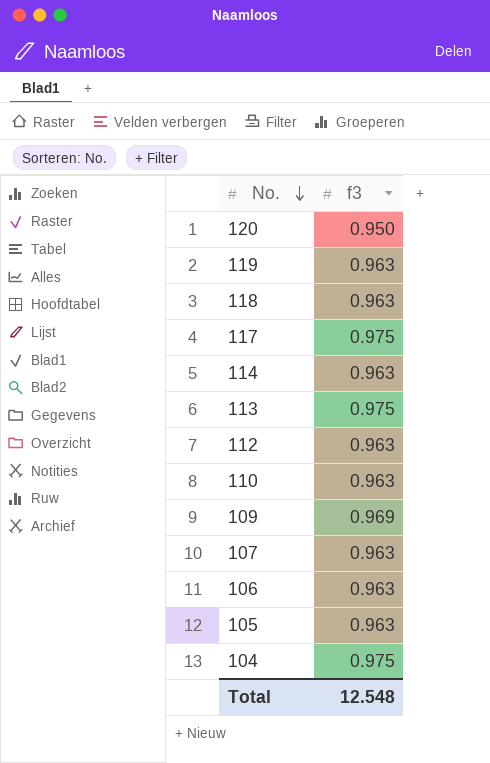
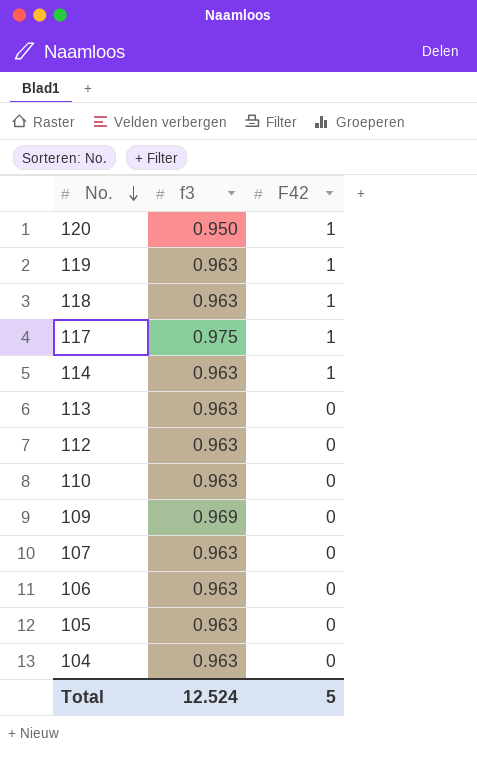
column F42 | position: none -> 3
113 | f3: 0.975 -> 0.963
104 | f3: 0.975 -> 0.963
Total | f3: 12.548 -> 12.524

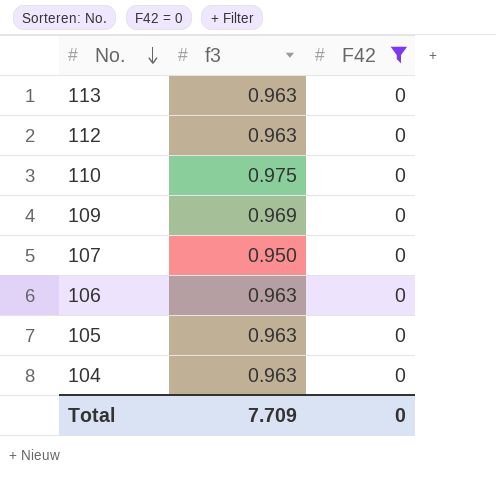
filter: none -> F42 = 0
110 | f3: 0.963 -> 0.975
107 | f3: 0.963 -> 0.950
Total | f3: 12.524 -> 7.709
Total | F42: 5 -> 0

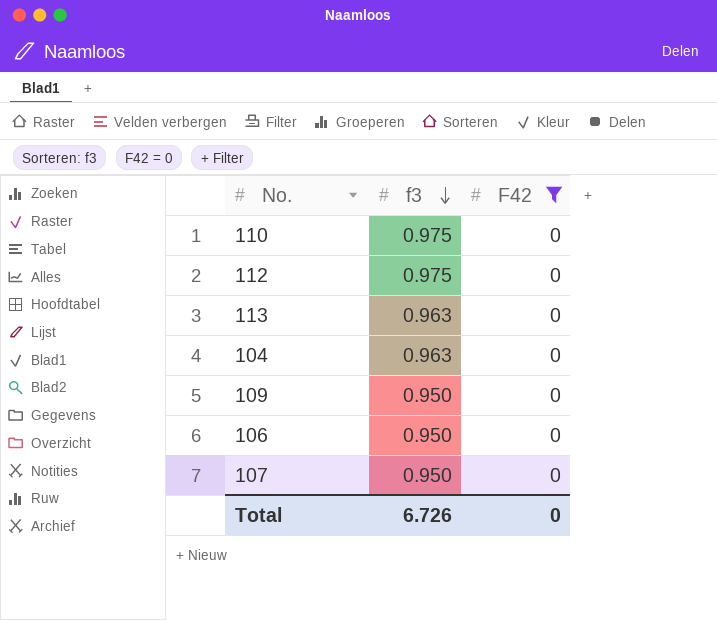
row order: No. descending -> f3 descending
row 105: 0.963 | 0 -> none
112 | f3: 0.963 -> 0.975
109 | f3: 0.969 -> 0.950
106 | f3: 0.963 -> 0.950
Total | f3: 7.709 -> 6.726

